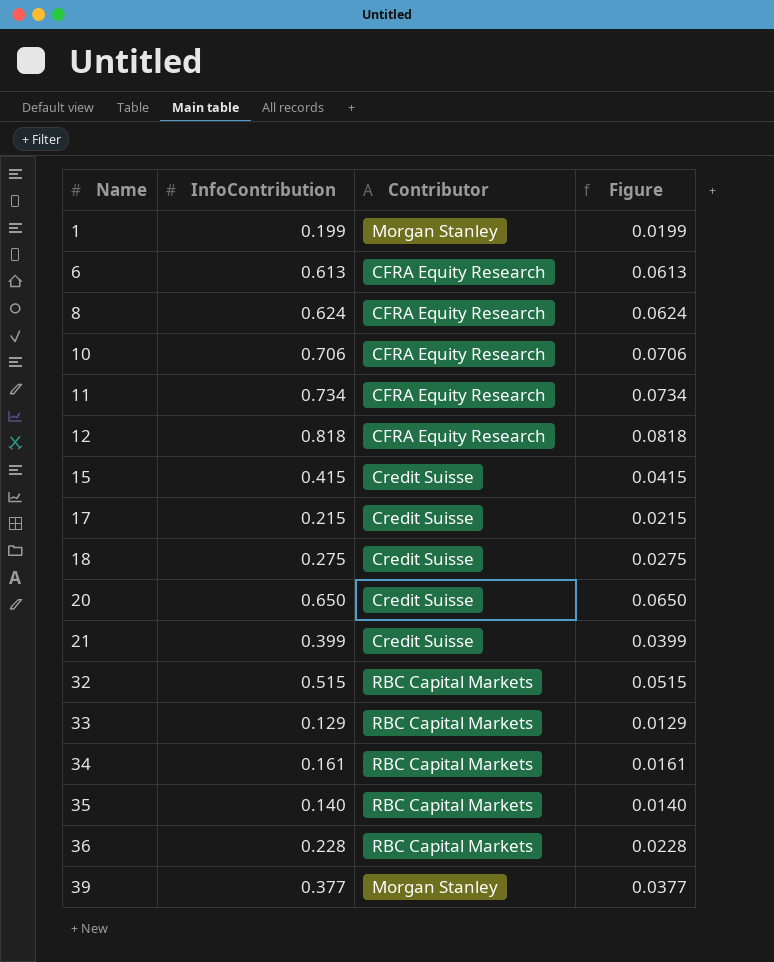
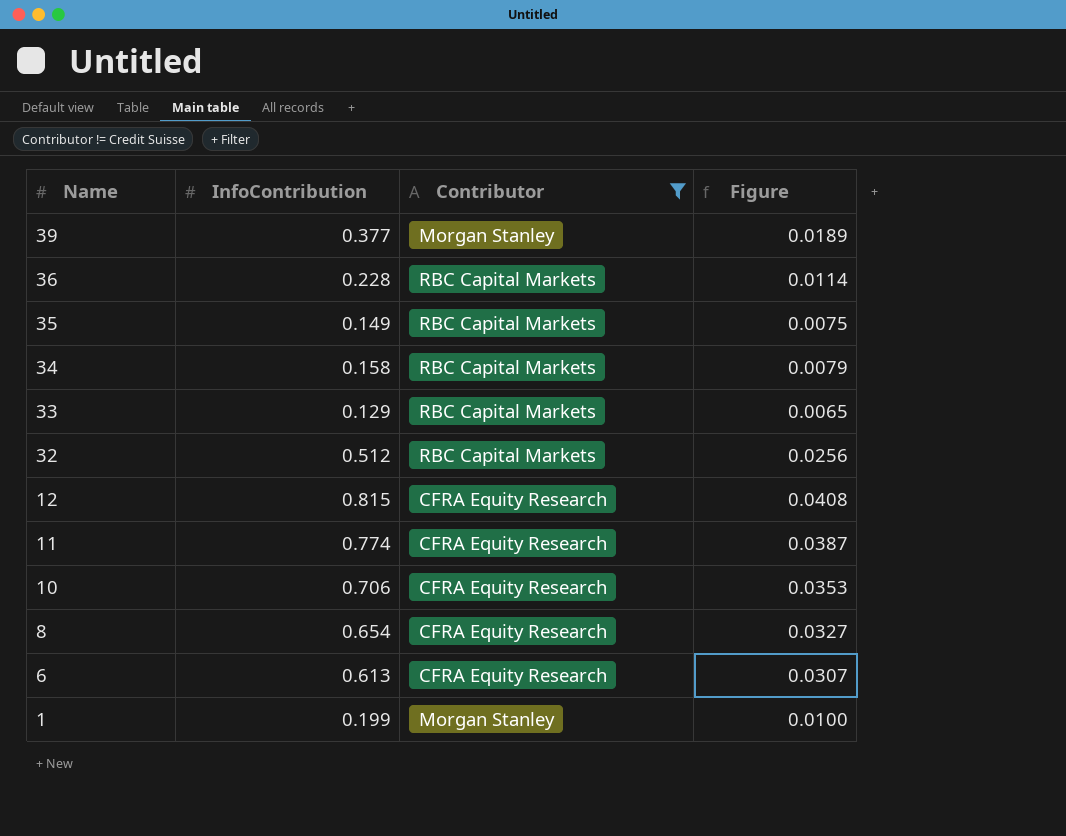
filter: none -> Contributor != Credit Suisse
row order: Name ascending -> Name descending
column Figure | formula: [InfoContribution] * 0.1 -> [InfoContribution] * 0.05
35 | InfoContribution: 0.140 -> 0.149
34 | InfoContribution: 0.161 -> 0.158
32 | InfoContribution: 0.515 -> 0.512
12 | InfoContribution: 0.818 -> 0.815
11 | InfoContribution: 0.734 -> 0.774
8 | InfoContribution: 0.624 -> 0.654

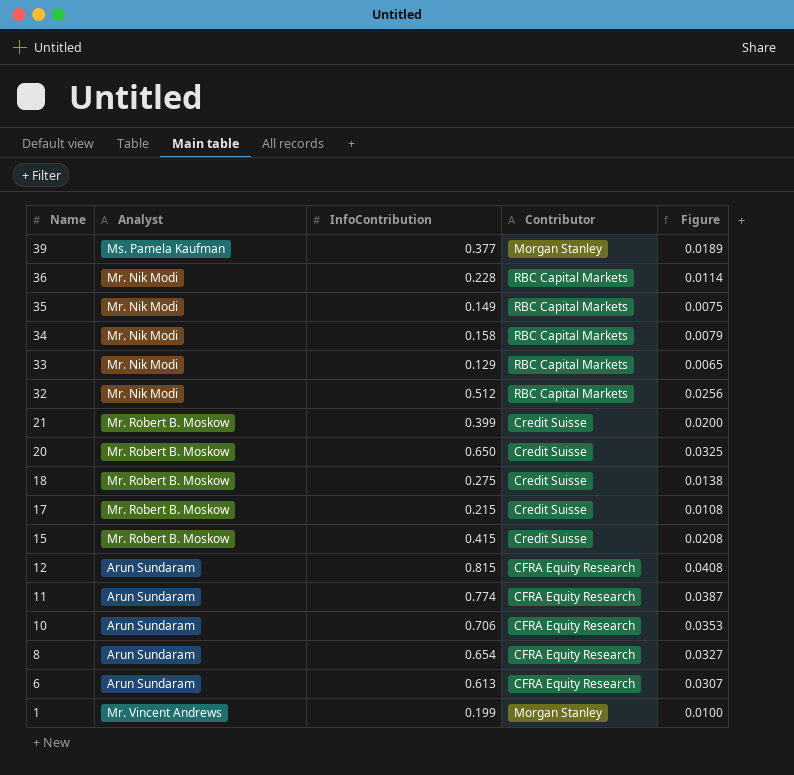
filter: Contributor != Credit Suisse -> none
column Analyst | position: none -> 2

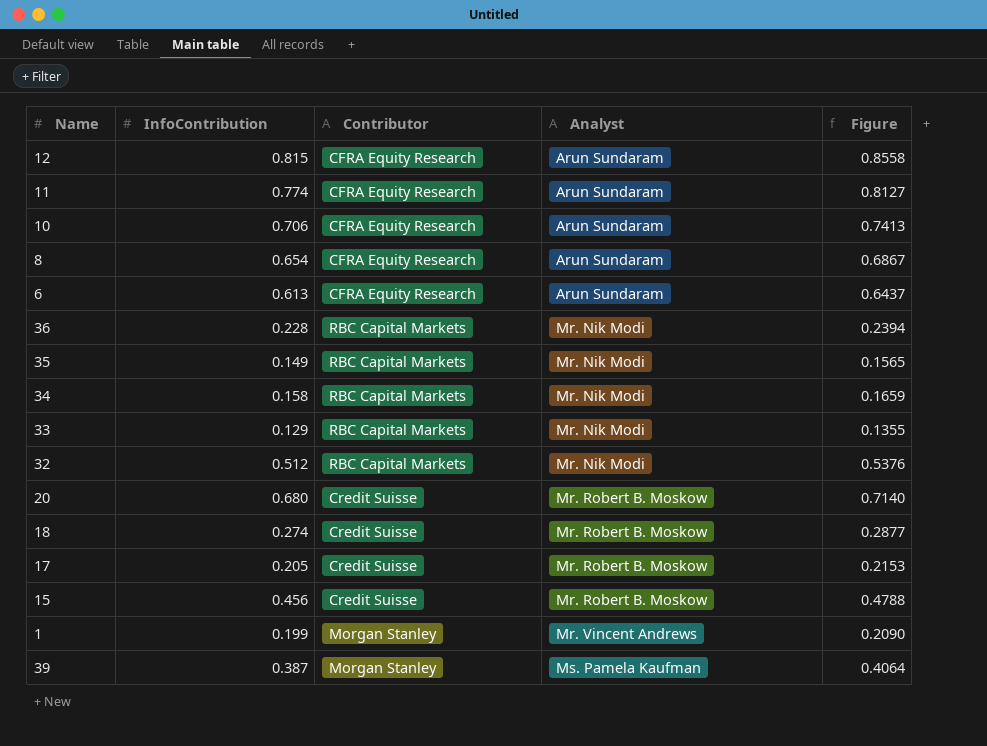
row order: Name descending -> Analyst ascending
column Analyst | position: 2 -> 4
column Figure | formula: [InfoContribution] * 0.05 -> [InfoContribution] * 1.05
row 21: Mr. Robert B. Moskow | 0.399 | Credit Suisse | 0.0200 -> none
20 | InfoContribution: 0.650 -> 0.680
18 | InfoContribution: 0.275 -> 0.274
17 | InfoContribution: 0.215 -> 0.205
15 | InfoContribution: 0.415 -> 0.456
39 | InfoContribution: 0.377 -> 0.387

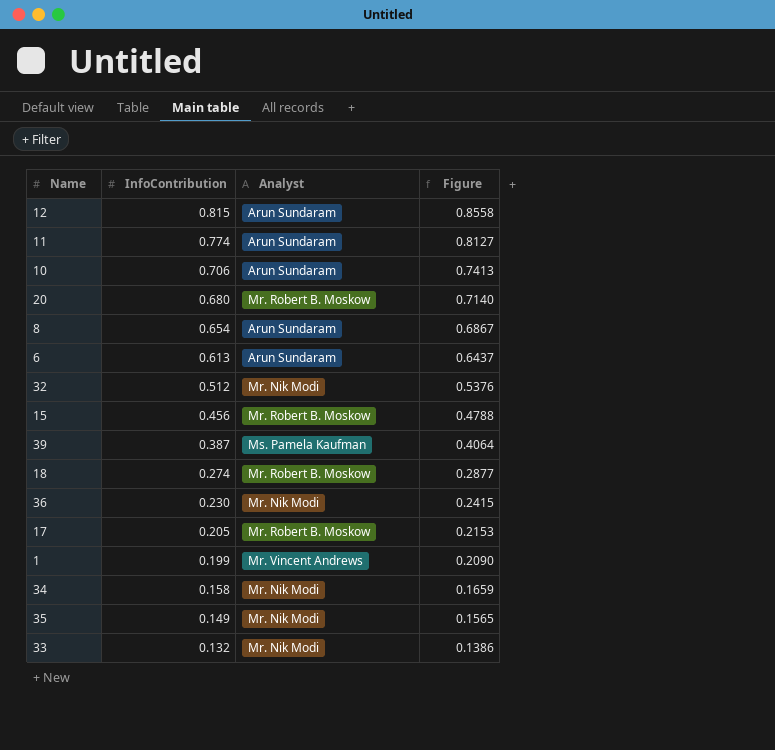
row order: Analyst ascending -> InfoContribution descending
column Contributor | position: 3 -> none
36 | InfoContribution: 0.228 -> 0.230
36 | Figure: 0.2394 -> 0.2415
33 | InfoContribution: 0.129 -> 0.132
33 | Figure: 0.1355 -> 0.1386

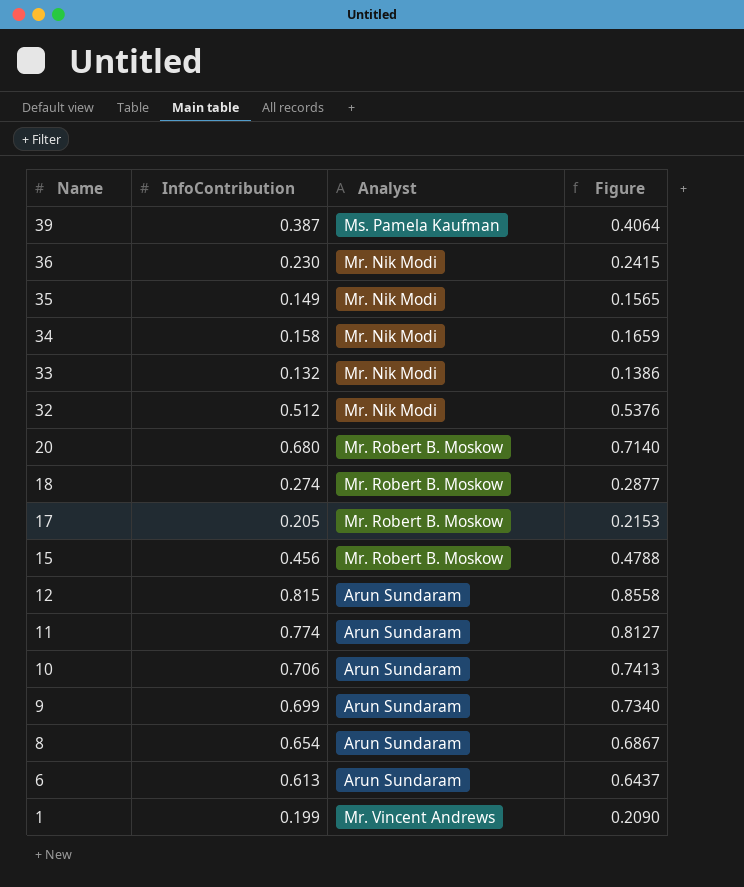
row order: InfoContribution descending -> Name descending
row 9: none -> 0.699 | Arun Sundaram | 0.7340

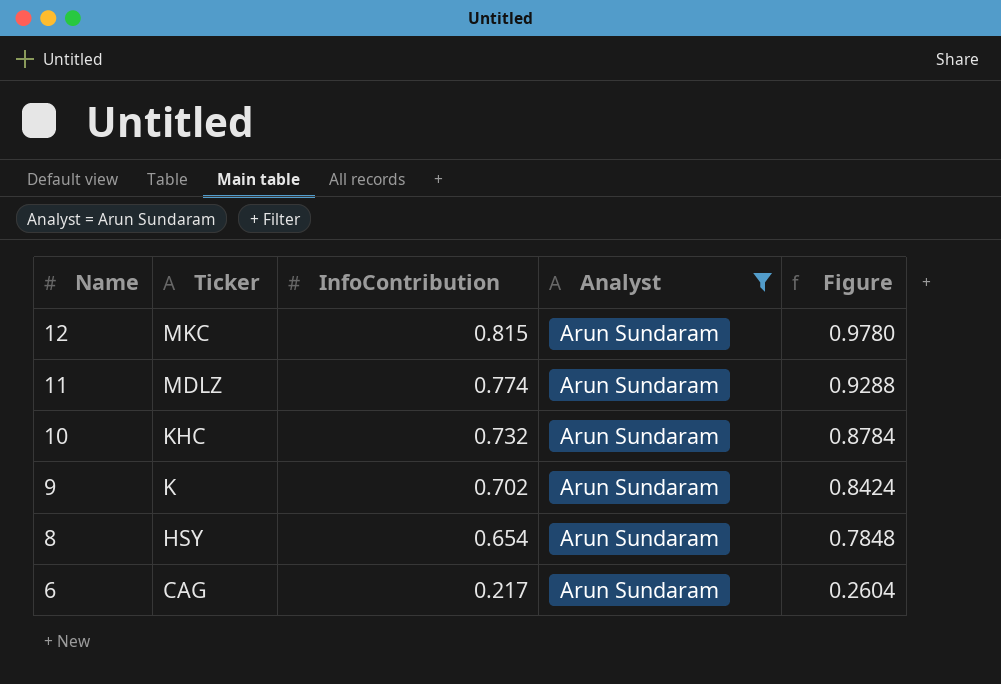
filter: none -> Analyst = Arun Sundaram
column Ticker | position: none -> 2
column Figure | formula: [InfoContribution] * 1.05 -> [InfoContribution] * 1.2
10 | InfoContribution: 0.706 -> 0.732
9 | InfoContribution: 0.699 -> 0.702
6 | InfoContribution: 0.613 -> 0.217

